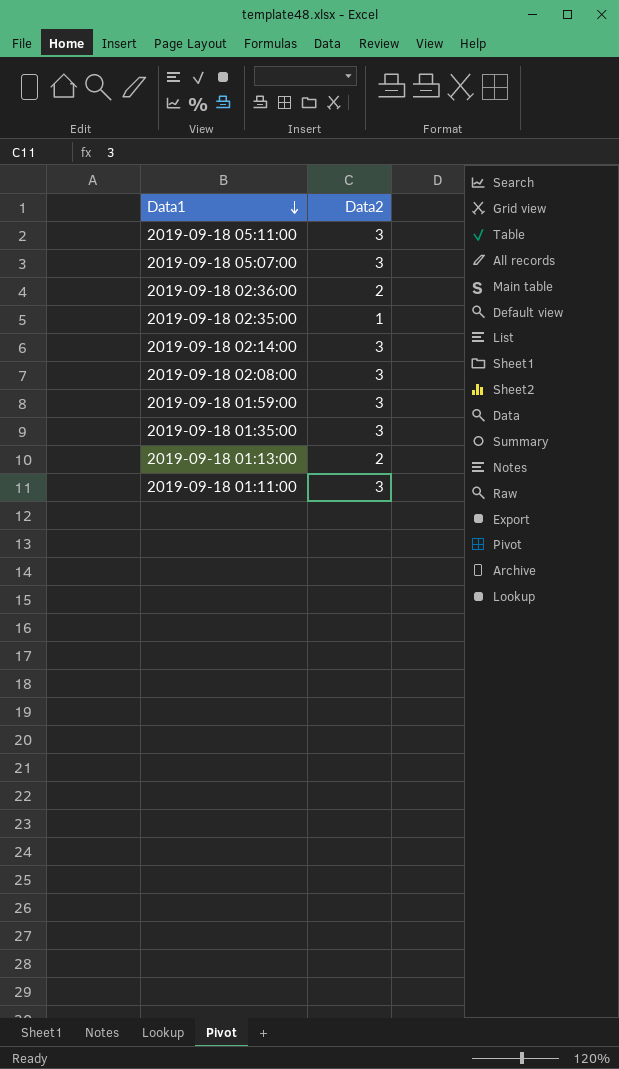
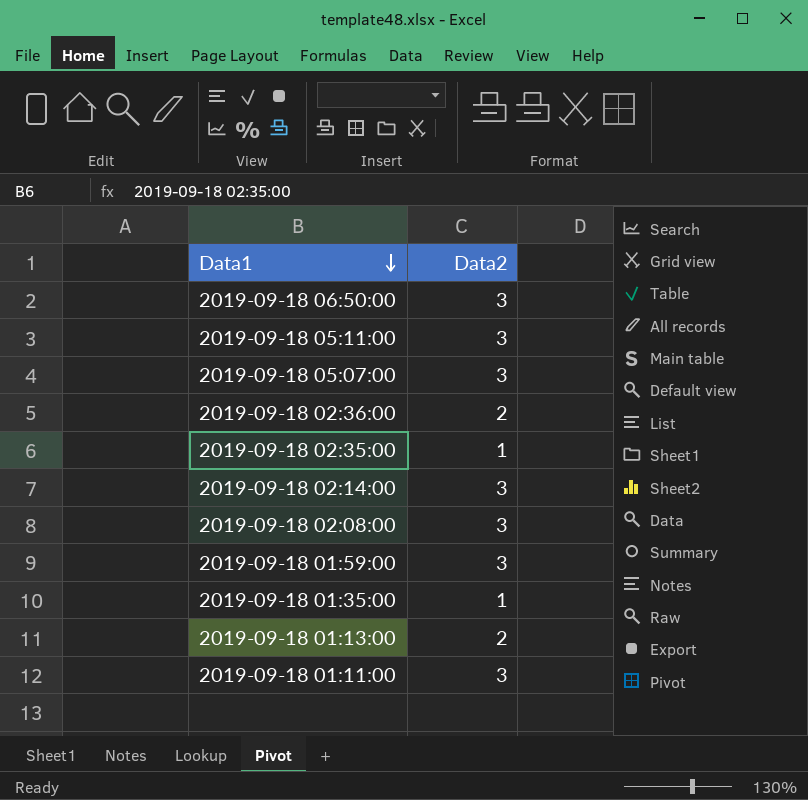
row 2019-09-18 06:50:00: none -> 3
2019-09-18 01:35:00 | Data2: 3 -> 1

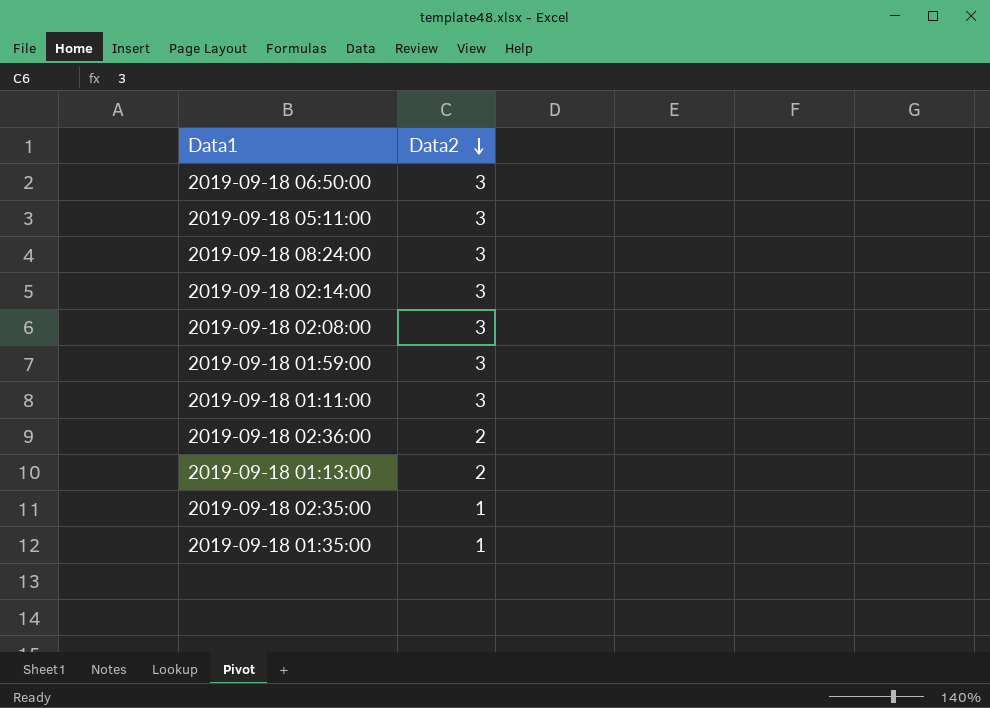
row order: Data1 descending -> Data2 descending
row 2019-09-18 05:07:00: 3 -> none
row 2019-09-18 08:24:00: none -> 3

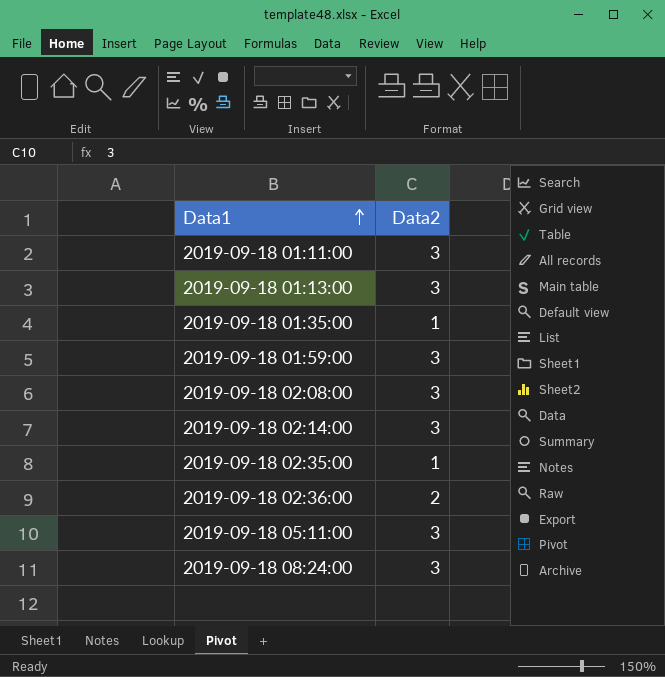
row order: Data2 descending -> Data1 ascending
row 2019-09-18 06:50:00: 3 -> none
2019-09-18 01:13:00 | Data2: 2 -> 3

